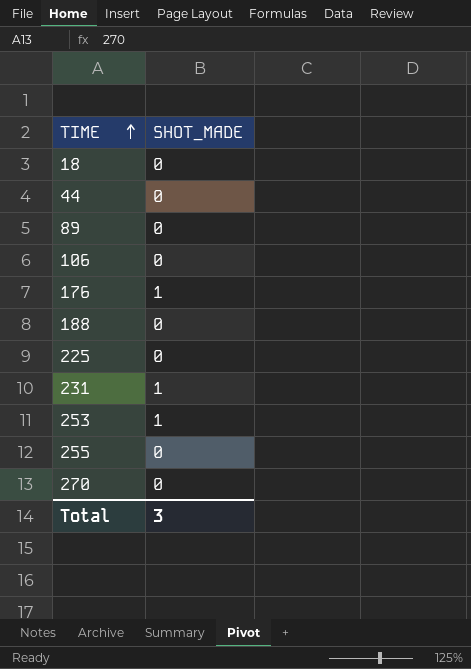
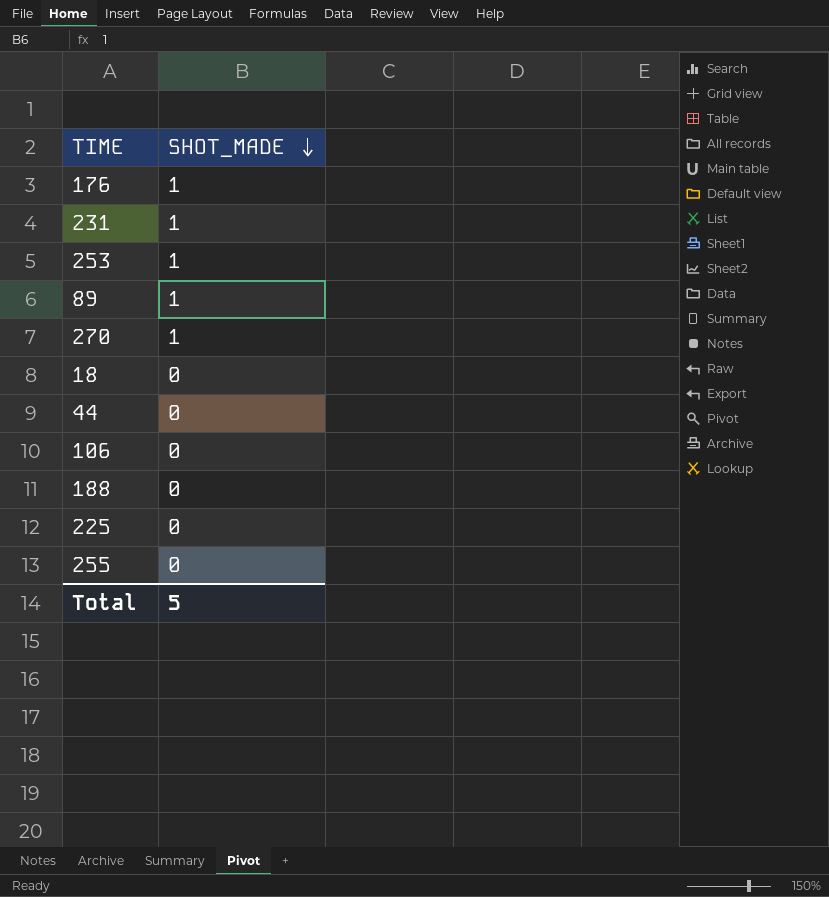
row order: TIME ascending -> SHOT_MADE descending
89 | SHOT_MADE: 0 -> 1
270 | SHOT_MADE: 0 -> 1
Total | SHOT_MADE: 3 -> 5

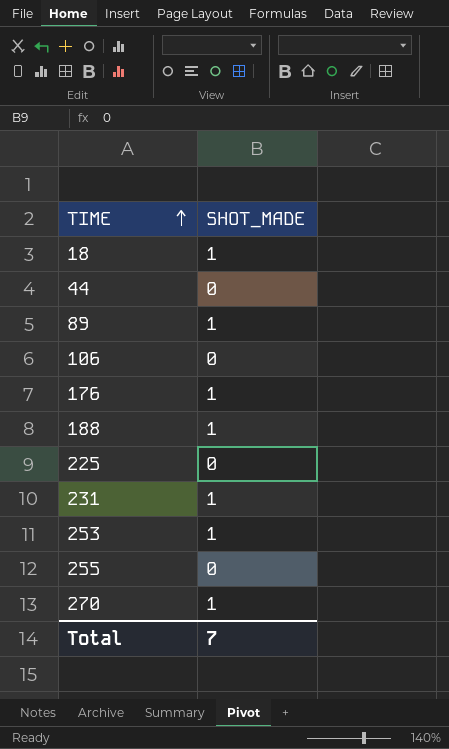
row order: SHOT_MADE descending -> TIME ascending
18 | SHOT_MADE: 0 -> 1
188 | SHOT_MADE: 0 -> 1
Total | SHOT_MADE: 5 -> 7

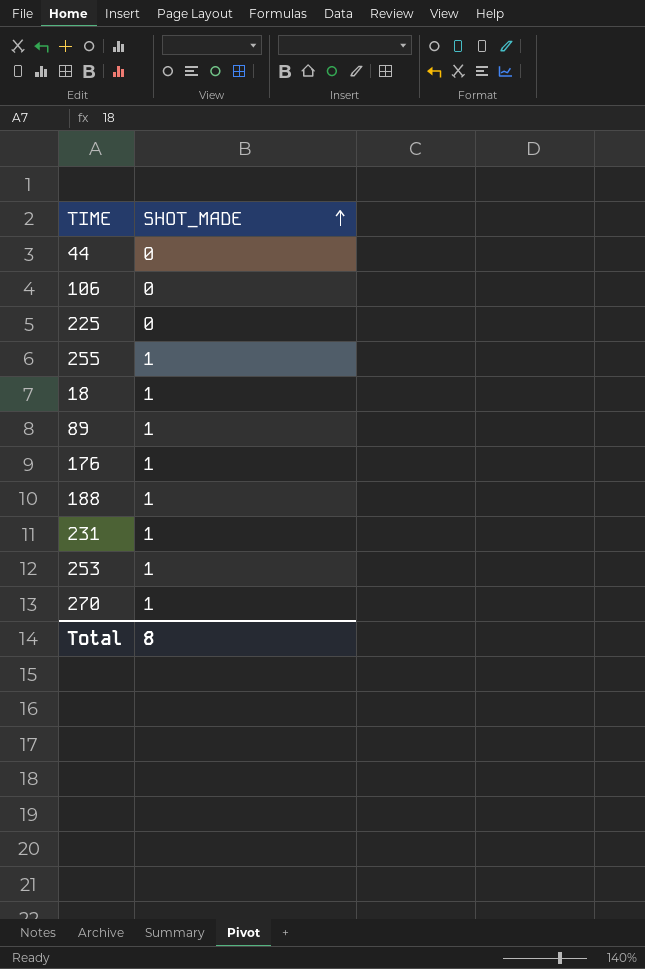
row order: TIME ascending -> SHOT_MADE ascending
255 | SHOT_MADE: 0 -> 1
Total | SHOT_MADE: 7 -> 8

